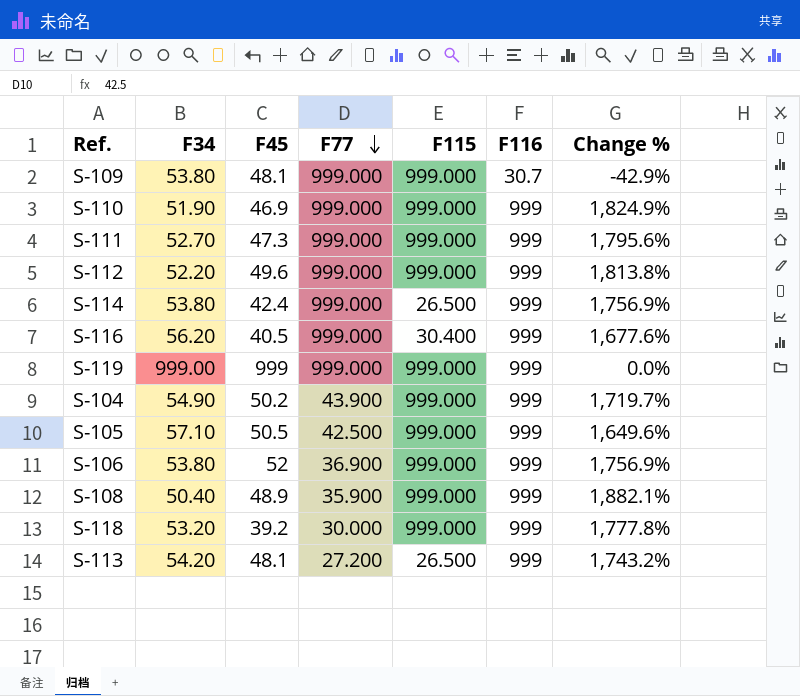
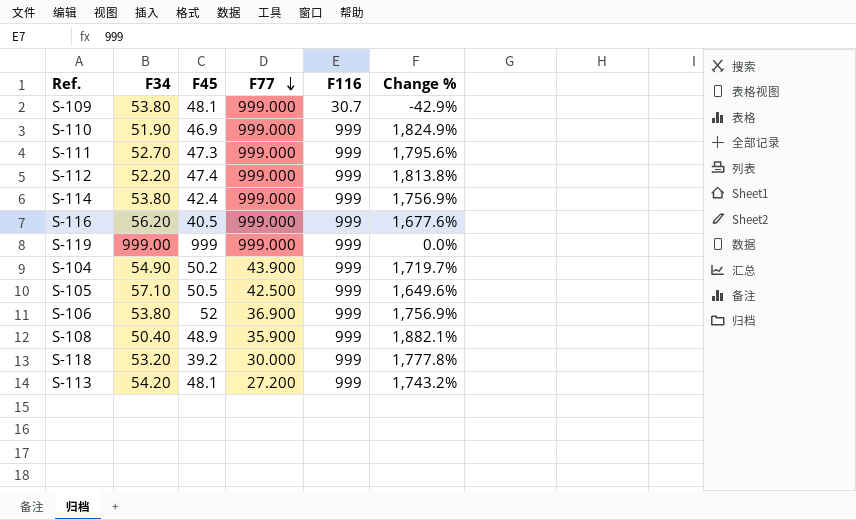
column F115 | position: 5 -> none
S-112 | F45: 49.6 -> 47.4

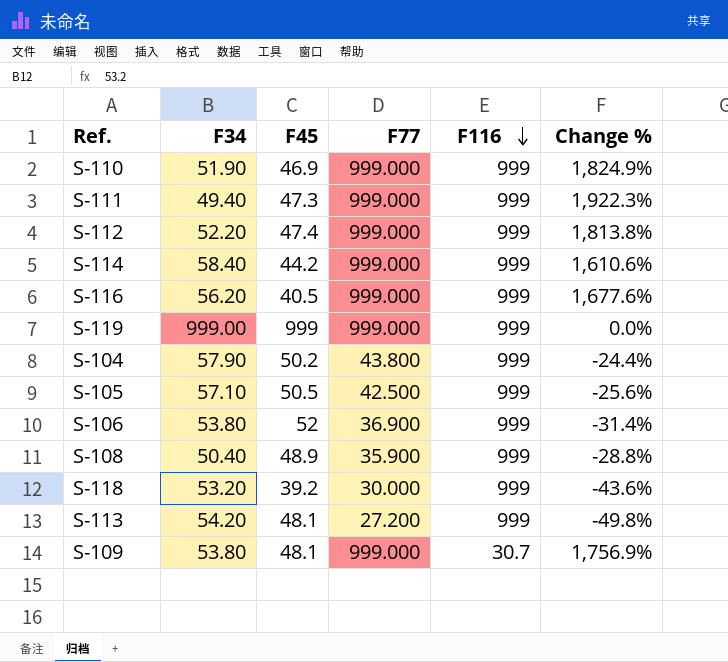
row order: F77 descending -> F116 descending
column Change % | formula: ([F116] - [F34]) / [F34] -> ([F77] - [F34]) / [F34]
S-111 | F34: 52.70 -> 49.40
S-114 | F34: 53.80 -> 58.40
S-114 | F45: 42.4 -> 44.2
S-104 | F34: 54.90 -> 57.90
S-104 | F77: 43.900 -> 43.800

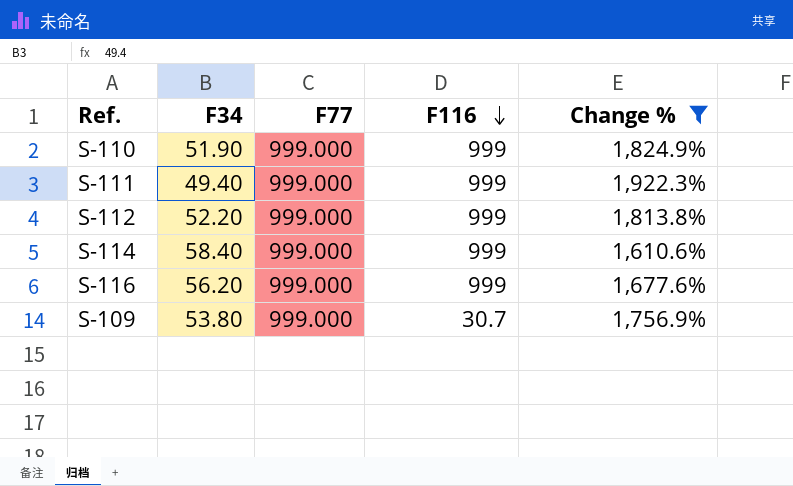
filter: none -> Change % >= 1,610.6%
column F45 | position: 3 -> none

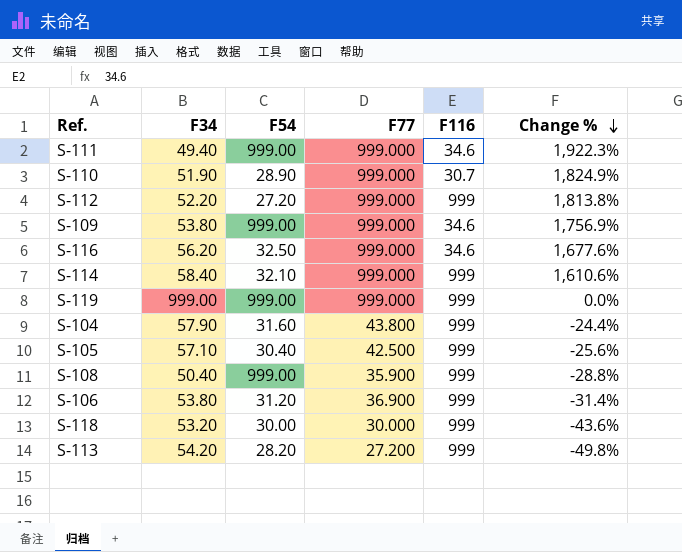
filter: Change % >= 1,610.6% -> none
row order: F116 descending -> Change % descending
column F54 | position: none -> 3
S-111 | F116: 999 -> 34.6
S-110 | F116: 999 -> 30.7
S-109 | F116: 30.7 -> 34.6
S-116 | F116: 999 -> 34.6

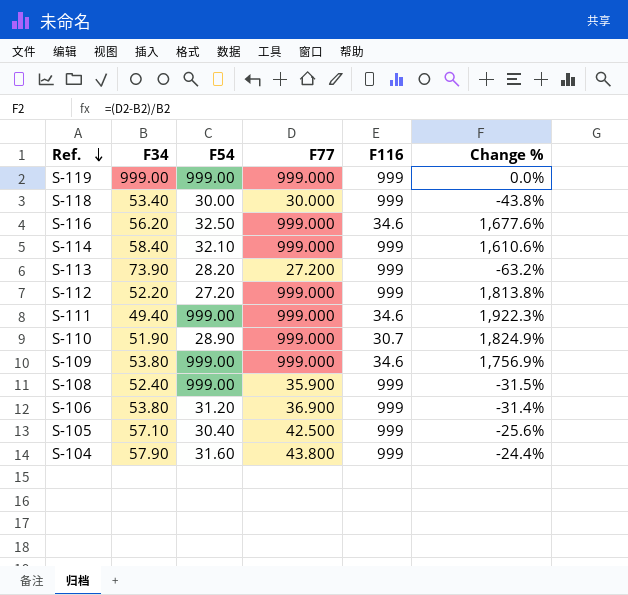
row order: Change % descending -> Ref. descending
S-118 | F34: 53.20 -> 53.40
S-118 | Change %: -43.6% -> -43.8%
S-113 | F34: 54.20 -> 73.90
S-113 | Change %: -49.8% -> -63.2%
S-108 | F34: 50.40 -> 52.40
S-108 | Change %: -28.8% -> -31.5%

